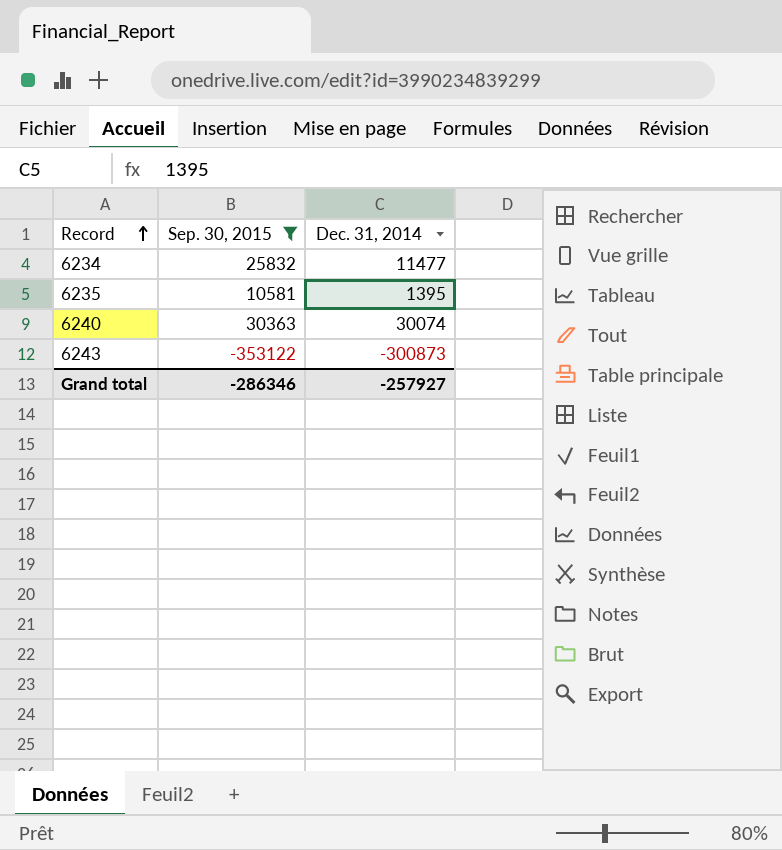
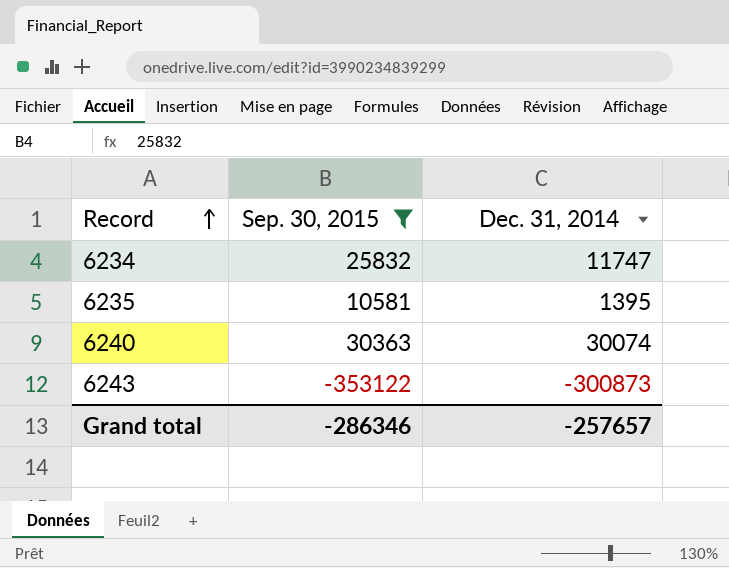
6234 | Dec. 31, 2014: 11477 -> 11747
Grand total | Dec. 31, 2014: -257927 -> -257657

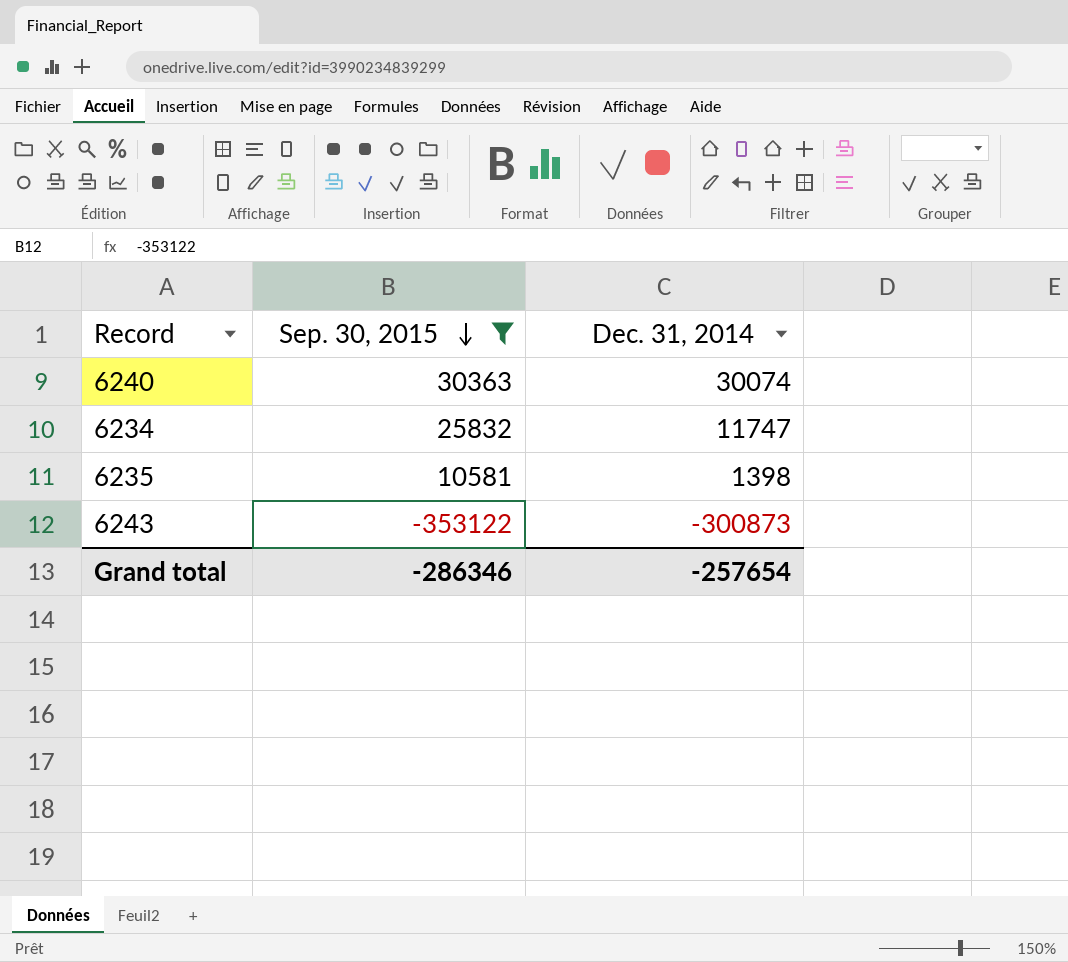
row order: Record ascending -> Sep. 30, 2015 descending
6235 | Dec. 31, 2014: 1395 -> 1398
Grand total | Dec. 31, 2014: -257657 -> -257654

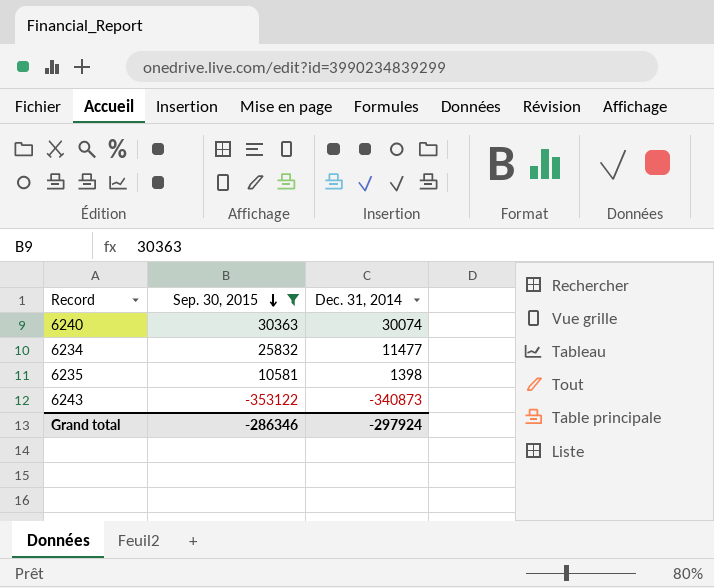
6234 | Dec. 31, 2014: 11747 -> 11477
6243 | Dec. 31, 2014: -300873 -> -340873
Grand total | Dec. 31, 2014: -257654 -> -297924

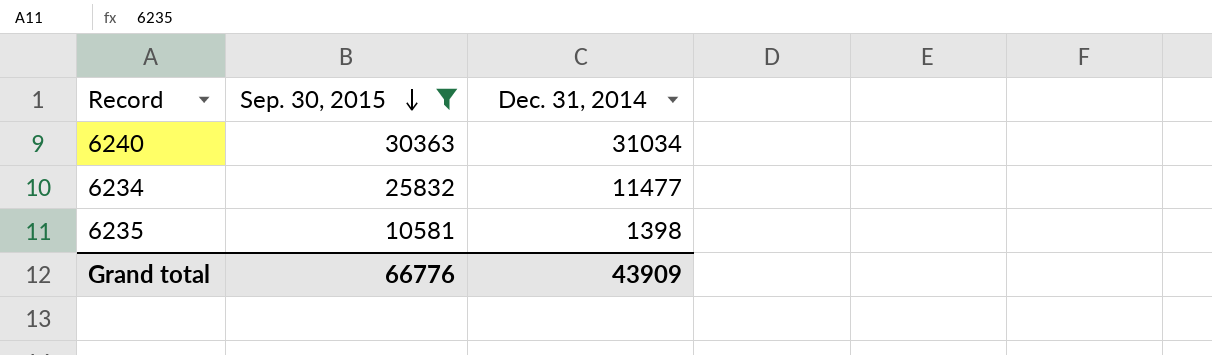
row 6243: -353122 | -340873 -> none
6240 | Dec. 31, 2014: 30074 -> 31034
Grand total | Sep. 30, 2015: -286346 -> 66776
Grand total | Dec. 31, 2014: -297924 -> 43909

